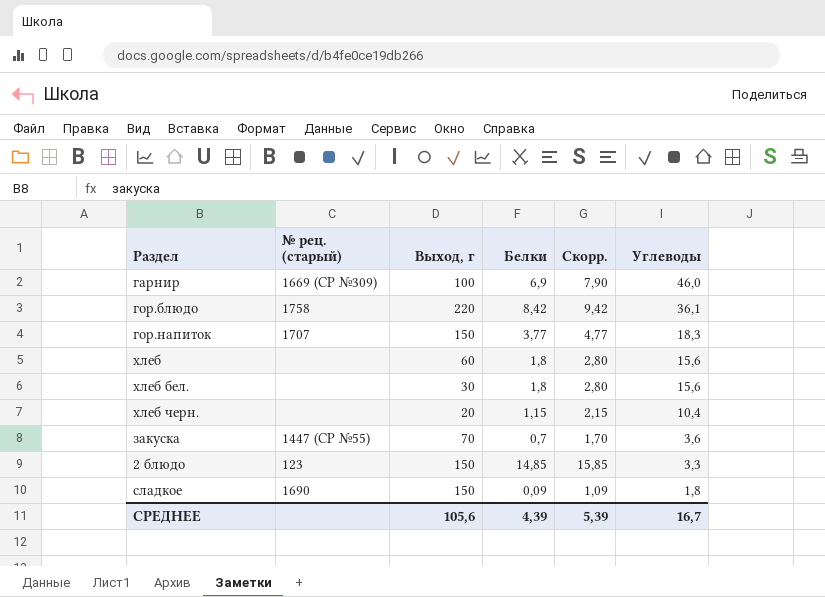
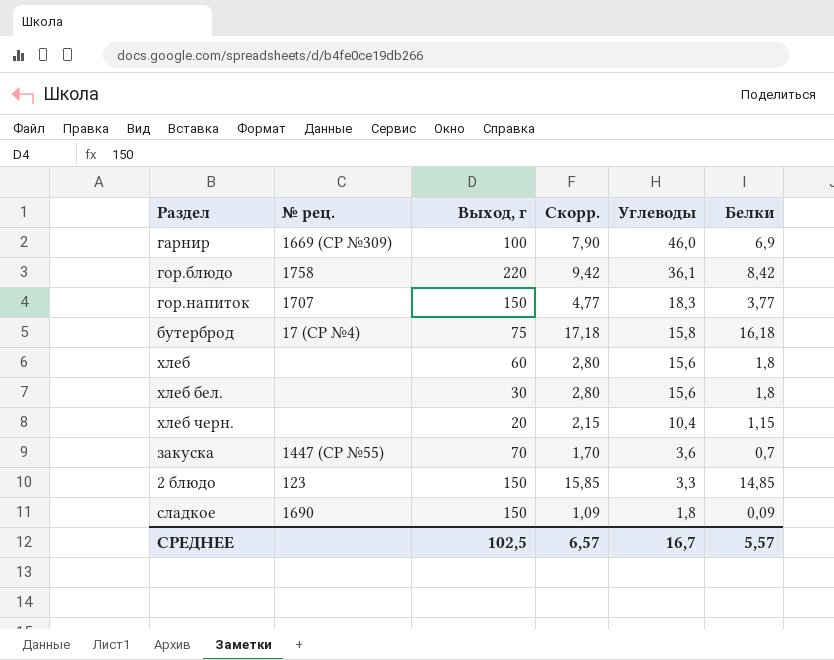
column name: № рец. (старый) -> № рец.
column Белки | position: 4 -> 6
row бутерброд: none -> 17 (СР №4) | 75 | 17,18 | 15,8 | 16,18
СРЕДНЕЕ | Выход, г: 105,6 -> 102,5
СРЕДНЕЕ | Скорр.: 5,39 -> 6,57
СРЕДНЕЕ | Белки: 4,39 -> 5,57

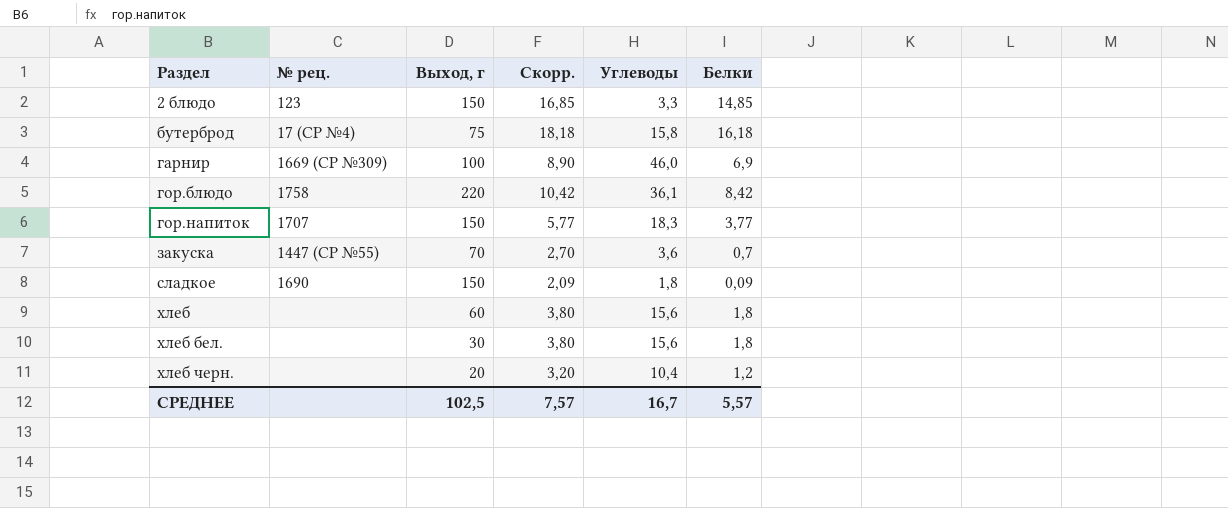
row order: Углеводы descending -> Раздел ascending
column Скорр. | formula: [Белки] + 1 -> [Белки] + 2
хлеб черн. | Белки: 1,15 -> 1,2
СРЕДНЕЕ | Скорр.: 6,57 -> 7,57

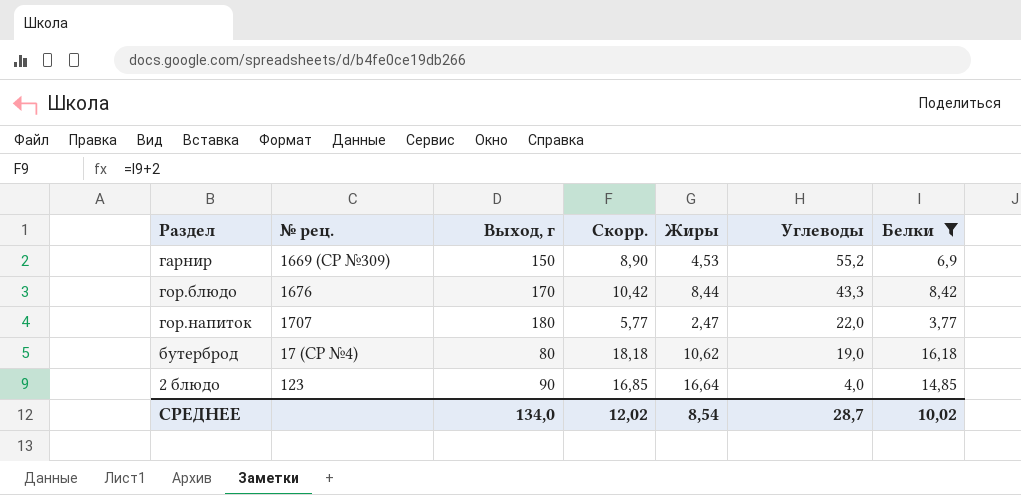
filter: none -> Белки >= 3,77
row order: Раздел ascending -> Углеводы descending
column Жиры | position: none -> 5
гарнир | Выход, г: 100 -> 150
гарнир | Углеводы: 46,0 -> 55,2
гор.блюдо | № рец.: 1758 -> 1676
гор.блюдо | Выход, г: 220 -> 170
гор.блюдо | Углеводы: 36,1 -> 43,3
гор.напиток | Выход, г: 150 -> 180
гор.напиток | Углеводы: 18,3 -> 22,0
бутерброд | Выход, г: 75 -> 80
бутерброд | Углеводы: 15,8 -> 19,0
2 блюдо | Выход, г: 150 -> 90
2 блюдо | Углеводы: 3,3 -> 4,0
СРЕДНЕЕ | Выход, г: 102,5 -> 134,0
СРЕДНЕЕ | Скорр.: 7,57 -> 12,02
СРЕДНЕЕ | Углеводы: 16,7 -> 28,7
СРЕДНЕЕ | Белки: 5,57 -> 10,02

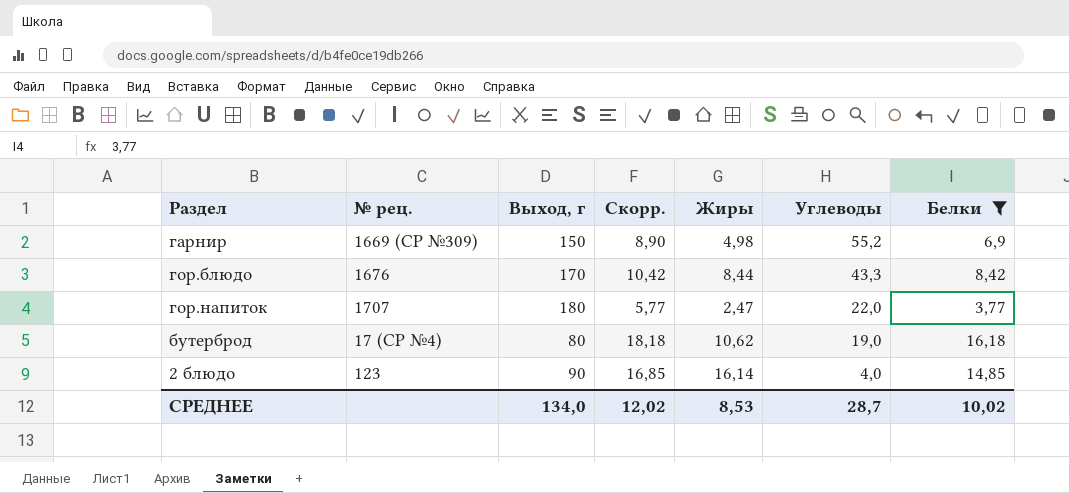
гарнир | Жиры: 4,53 -> 4,98
2 блюдо | Жиры: 16,64 -> 16,14
СРЕДНЕЕ | Жиры: 8,54 -> 8,53

